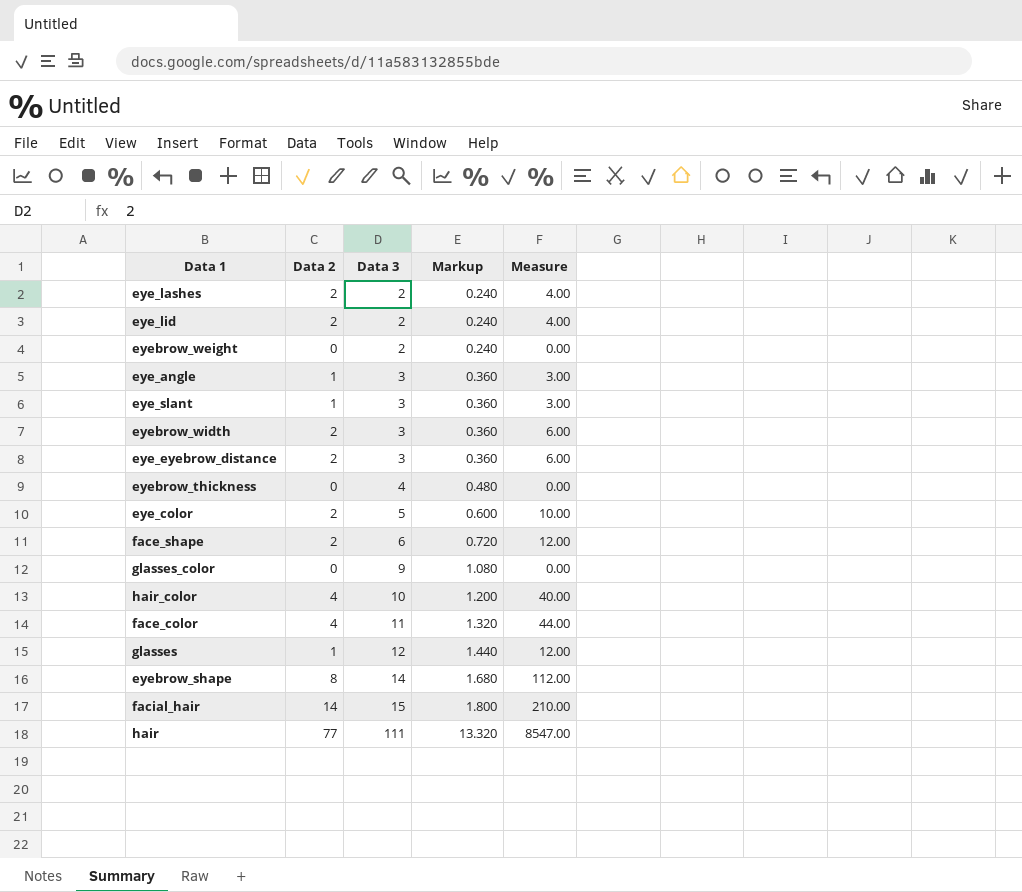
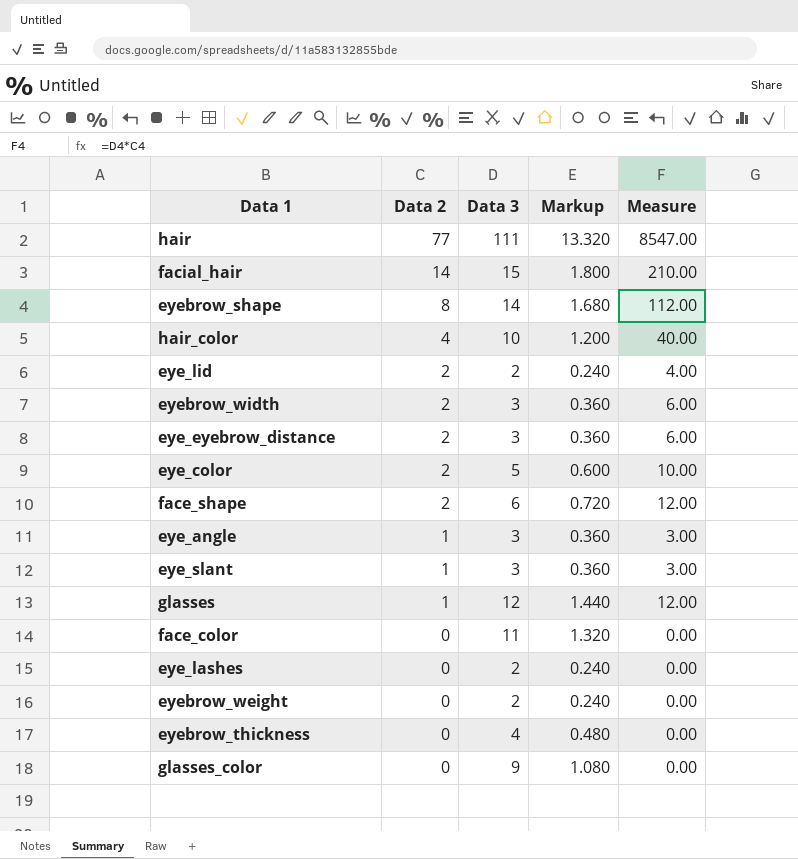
row order: Data 3 ascending -> Data 2 descending
face_color | Data 2: 4 -> 0
face_color | Measure: 44.00 -> 0.00
eye_lashes | Data 2: 2 -> 0
eye_lashes | Measure: 4.00 -> 0.00

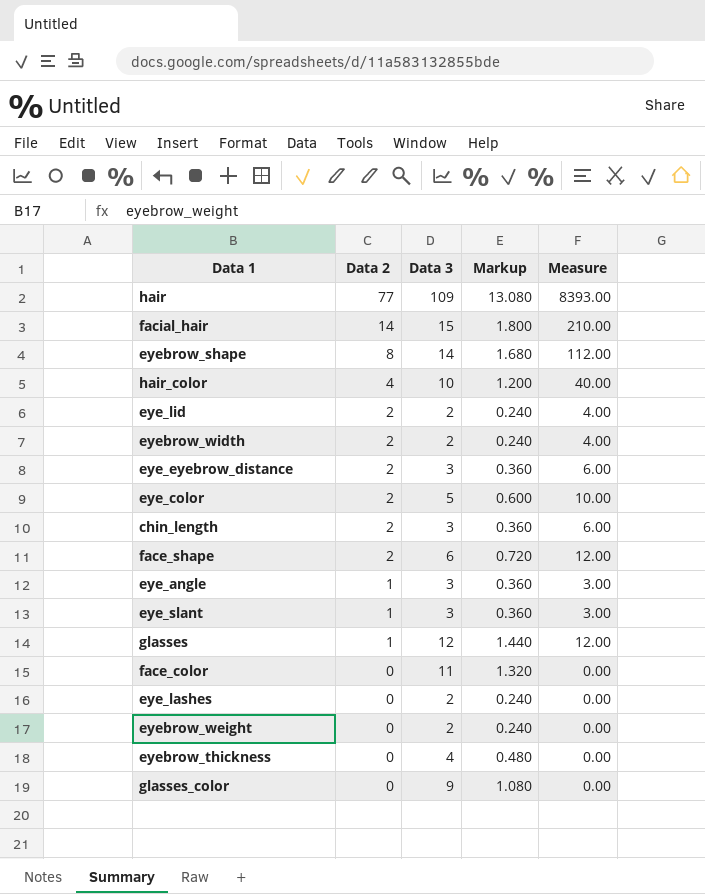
hair | Data 3: 111 -> 109
hair | Markup: 13.320 -> 13.080
hair | Measure: 8547.00 -> 8393.00
eyebrow_width | Data 3: 3 -> 2
eyebrow_width | Markup: 0.360 -> 0.240
eyebrow_width | Measure: 6.00 -> 4.00
row chin_length: none -> 2 | 3 | 0.360 | 6.00

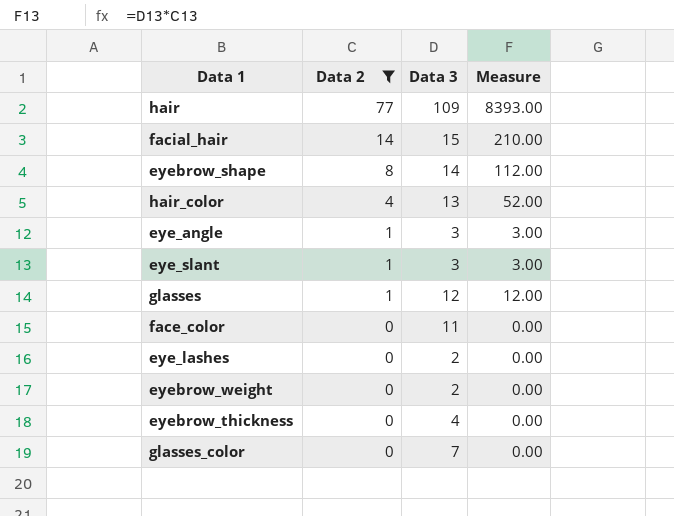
filter: none -> Data 2 != 2
column Markup | formula: [Data 3] * 0.12 -> none
hair_color | Data 3: 10 -> 13
hair_color | Measure: 40.00 -> 52.00
glasses_color | Data 3: 9 -> 7

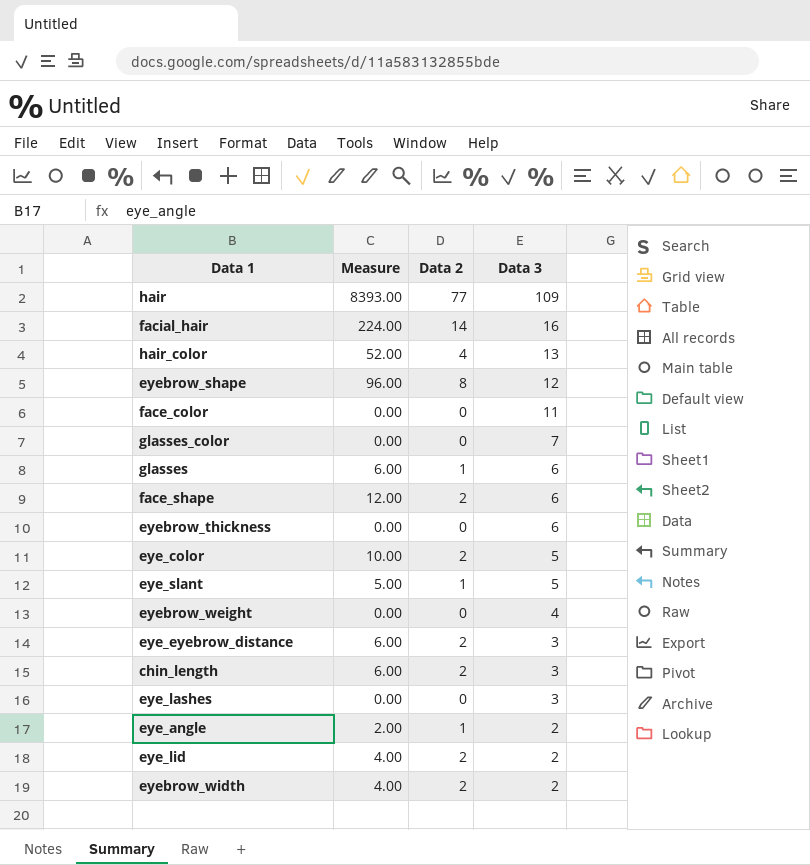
filter: Data 2 != 2 -> none
row order: Data 2 descending -> Data 3 descending
column Measure | position: 4 -> 2
facial_hair | Measure: 210.00 -> 224.00
facial_hair | Data 3: 15 -> 16
eyebrow_shape | Measure: 112.00 -> 96.00
eyebrow_shape | Data 3: 14 -> 12
glasses | Measure: 12.00 -> 6.00
glasses | Data 3: 12 -> 6
eyebrow_thickness | Data 3: 4 -> 6
eye_slant | Measure: 3.00 -> 5.00
eye_slant | Data 3: 3 -> 5
eyebrow_weight | Data 3: 2 -> 4
eye_lashes | Data 3: 2 -> 3
eye_angle | Measure: 3.00 -> 2.00
eye_angle | Data 3: 3 -> 2

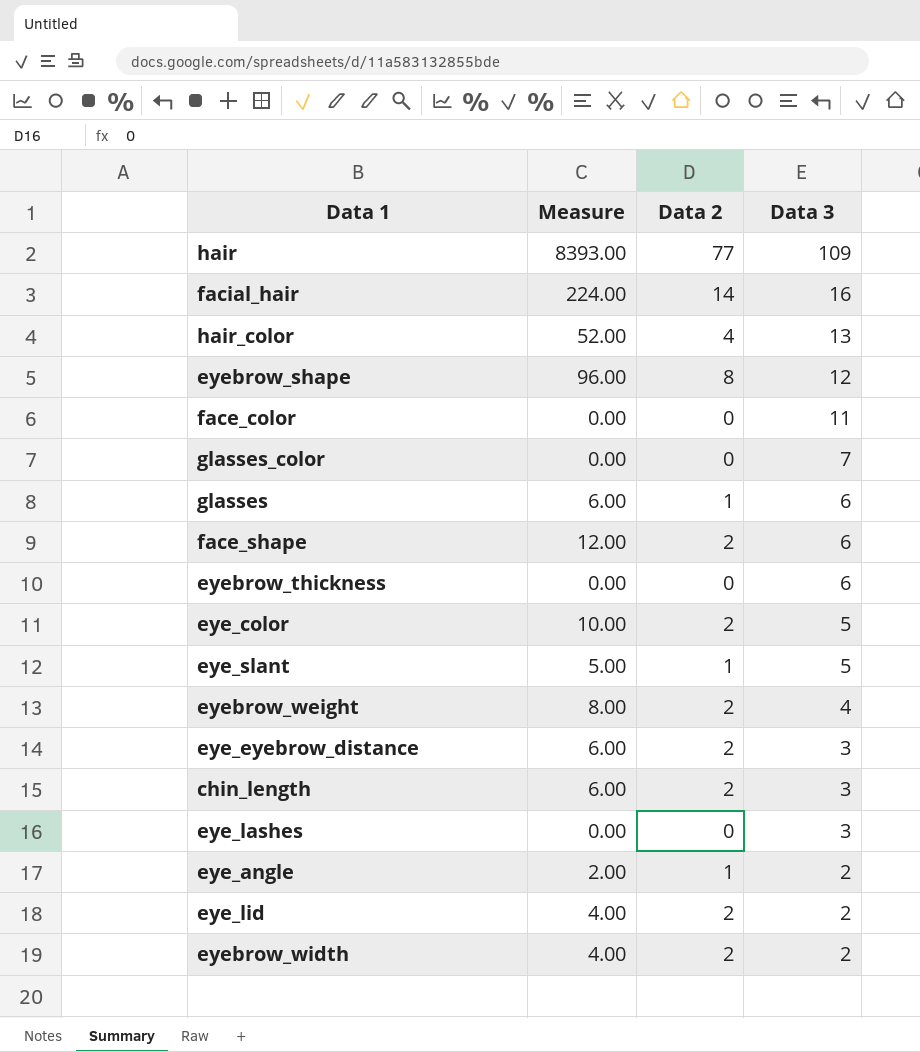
eyebrow_weight | Measure: 0.00 -> 8.00
eyebrow_weight | Data 2: 0 -> 2

